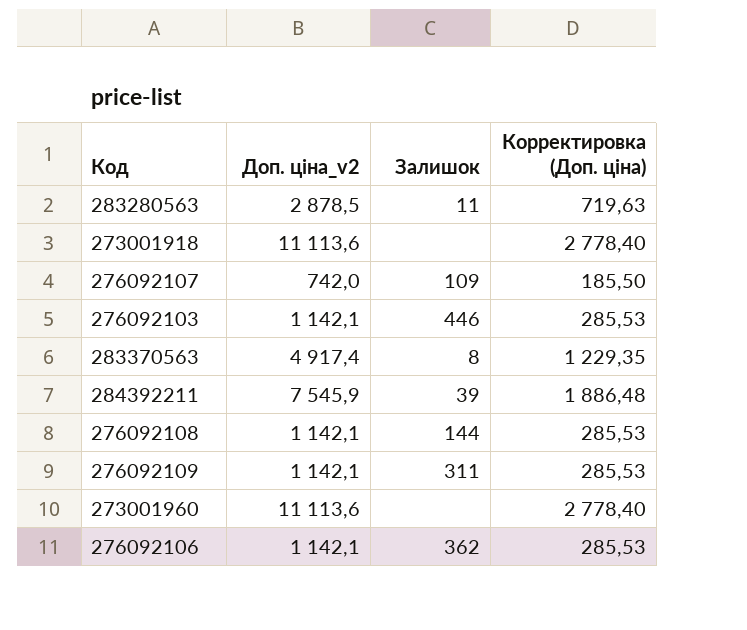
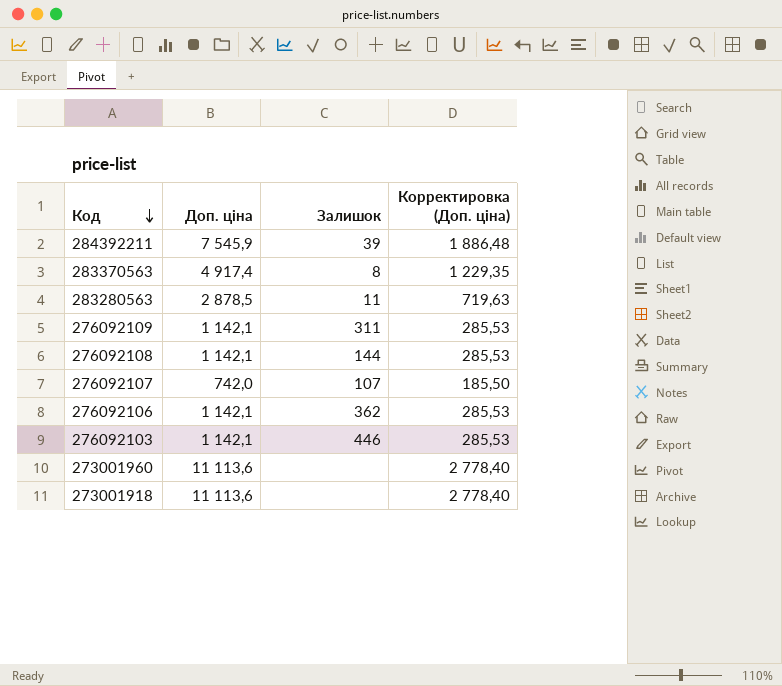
row order: none -> Код descending
column name: Доп. ціна_v2 -> Доп. ціна
276092107 | Залишок: 109 -> 107

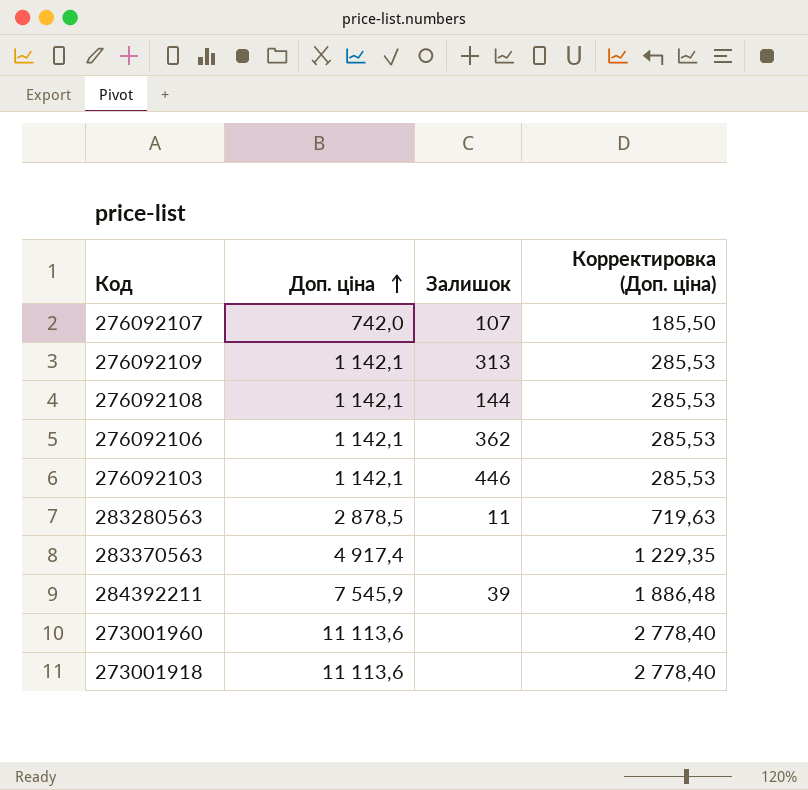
row order: Код descending -> Доп. ціна ascending
276092109 | Залишок: 311 -> 313
283370563 | Залишок: 8 -> none

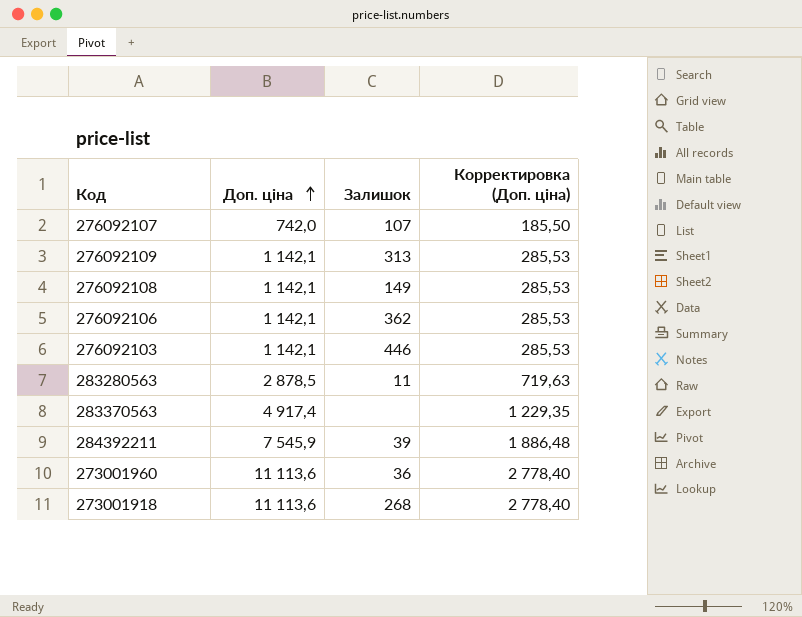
276092108 | Залишок: 144 -> 149
273001960 | Залишок: none -> 36
273001918 | Залишок: none -> 268

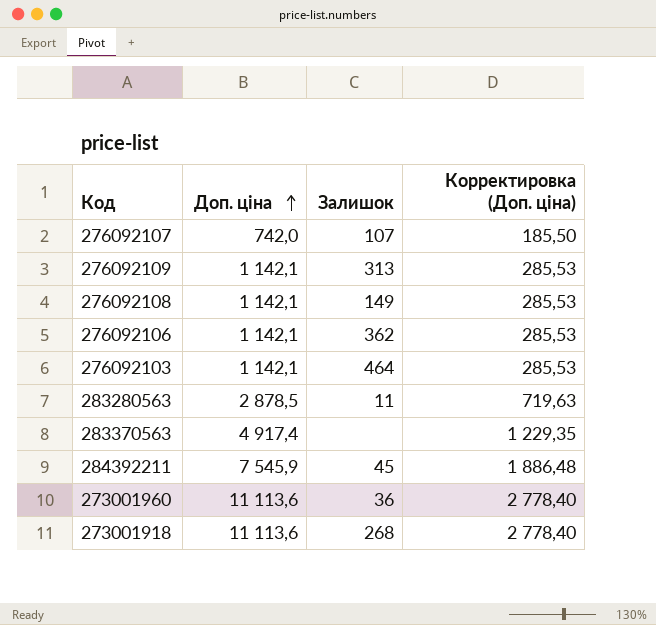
276092103 | Залишок: 446 -> 464
284392211 | Залишок: 39 -> 45

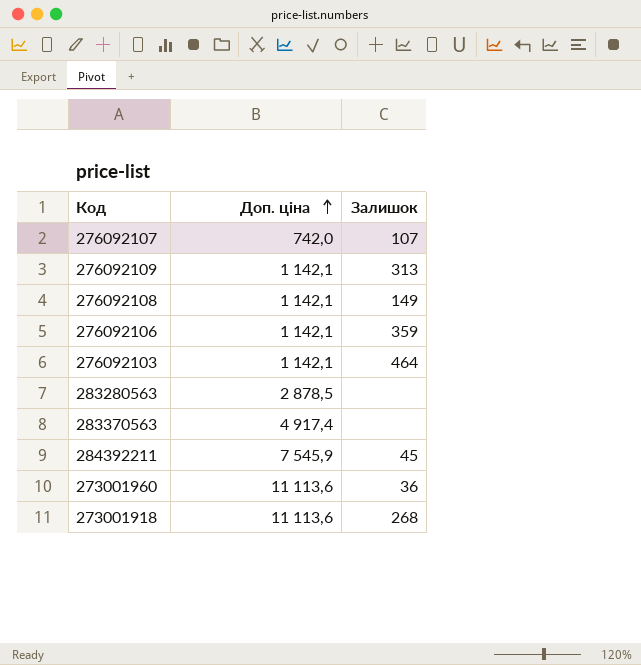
column Корректировка (Доп. ціна) | formula: [Доп. ціна] * 0,25 -> none
276092106 | Залишок: 362 -> 359
283280563 | Залишок: 11 -> none

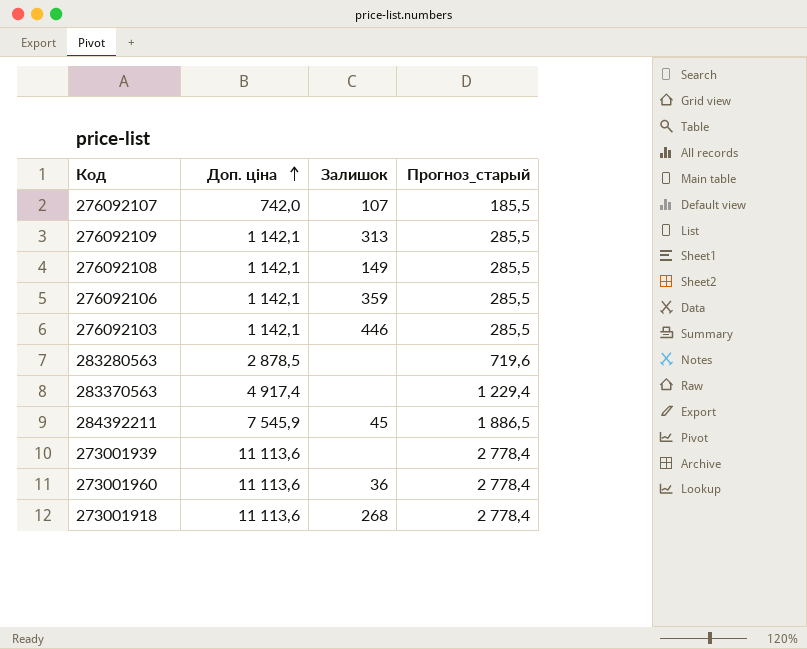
column Прогноз_старый | formula: none -> [Доп. ціна] * 0,25
276092103 | Залишок: 464 -> 446
row 273001939: none -> 11 113,6 | none | 2 778,4

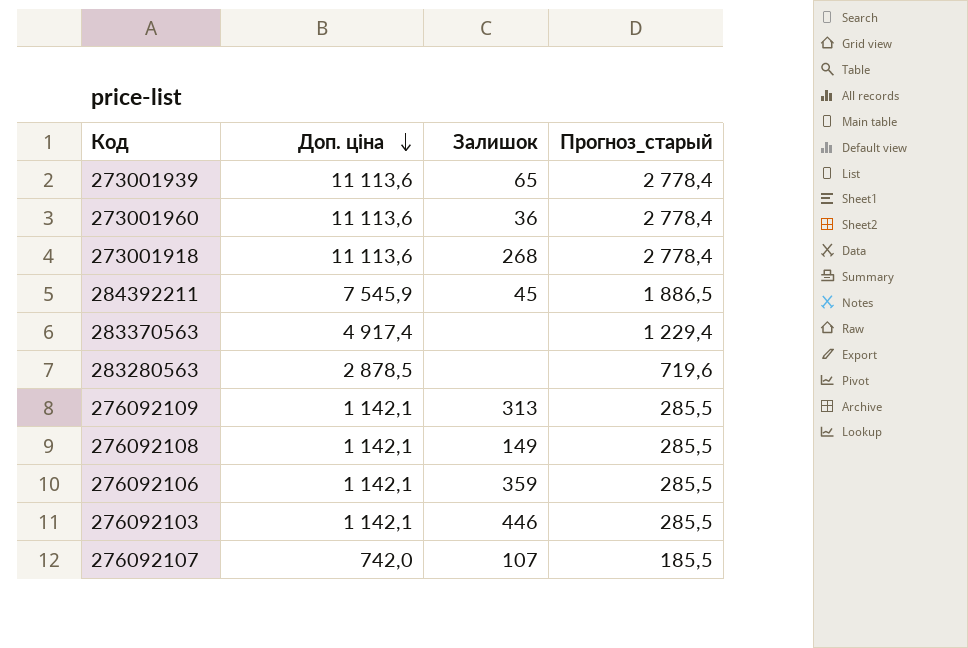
row order: Доп. ціна ascending -> Доп. ціна descending
273001939 | Залишок: none -> 65

